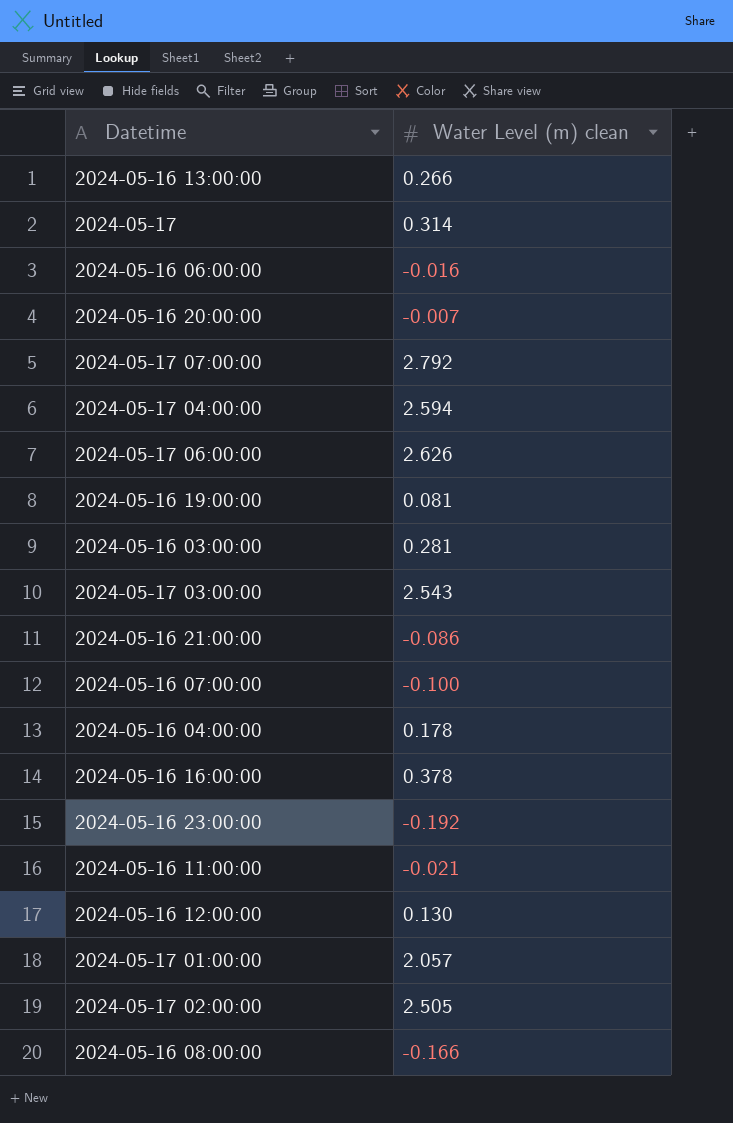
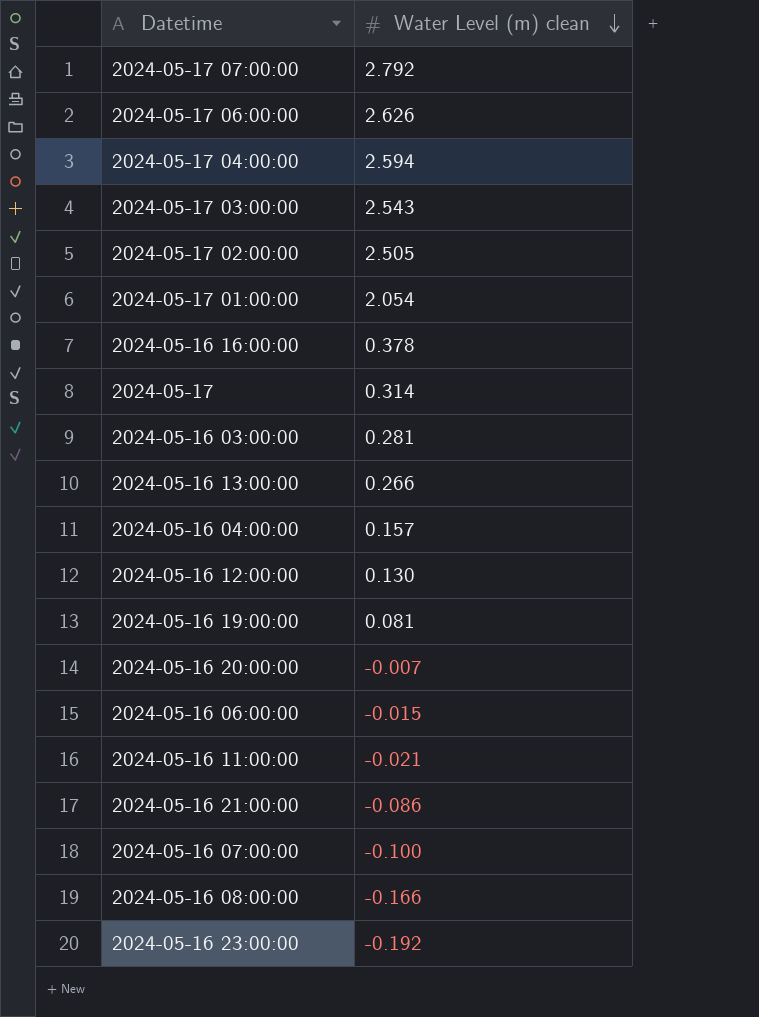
row order: none -> Water Level (m) clean descending
2024-05-17 01:00:00 | Water Level (m) clean: 2.057 -> 2.054
2024-05-16 04:00:00 | Water Level (m) clean: 0.178 -> 0.157
2024-05-16 06:00:00 | Water Level (m) clean: -0.016 -> -0.015

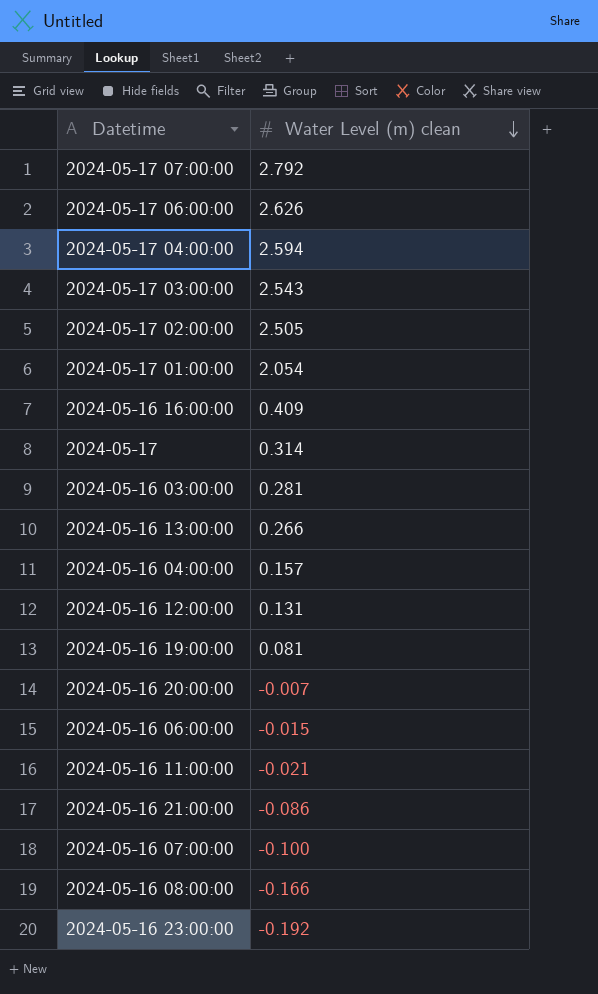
2024-05-16 16:00:00 | Water Level (m) clean: 0.378 -> 0.409
2024-05-16 12:00:00 | Water Level (m) clean: 0.130 -> 0.131

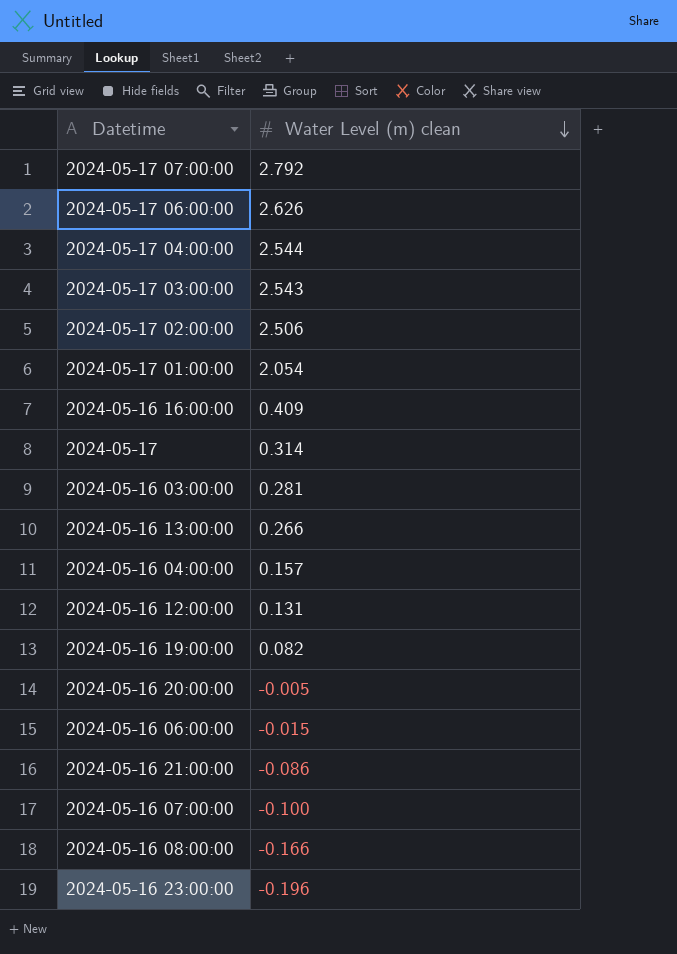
row 2024-05-16 11:00:00: -0.021 -> none
2024-05-17 04:00:00 | Water Level (m) clean: 2.594 -> 2.544
2024-05-17 02:00:00 | Water Level (m) clean: 2.505 -> 2.506
2024-05-16 19:00:00 | Water Level (m) clean: 0.081 -> 0.082
2024-05-16 20:00:00 | Water Level (m) clean: -0.007 -> -0.005
2024-05-16 23:00:00 | Water Level (m) clean: -0.192 -> -0.196

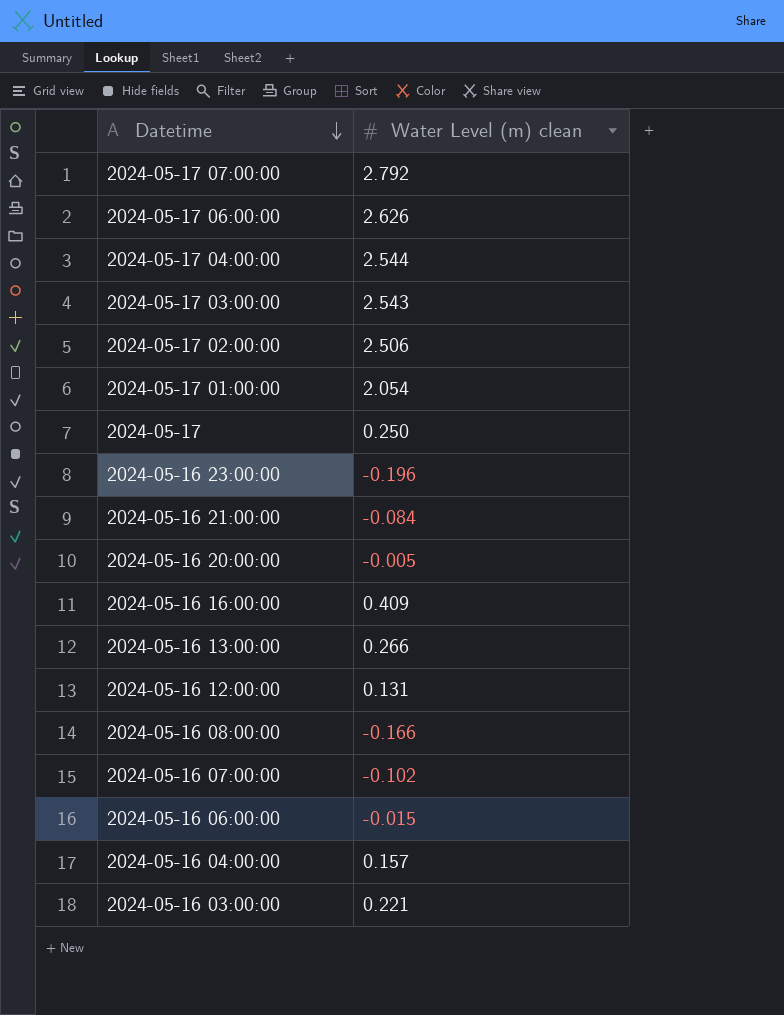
row order: Water Level (m) clean descending -> Datetime descending
row 2024-05-16 19:00:00: 0.082 -> none
2024-05-17 | Water Level (m) clean: 0.314 -> 0.250
2024-05-16 21:00:00 | Water Level (m) clean: -0.086 -> -0.084
2024-05-16 07:00:00 | Water Level (m) clean: -0.100 -> -0.102
2024-05-16 03:00:00 | Water Level (m) clean: 0.281 -> 0.221

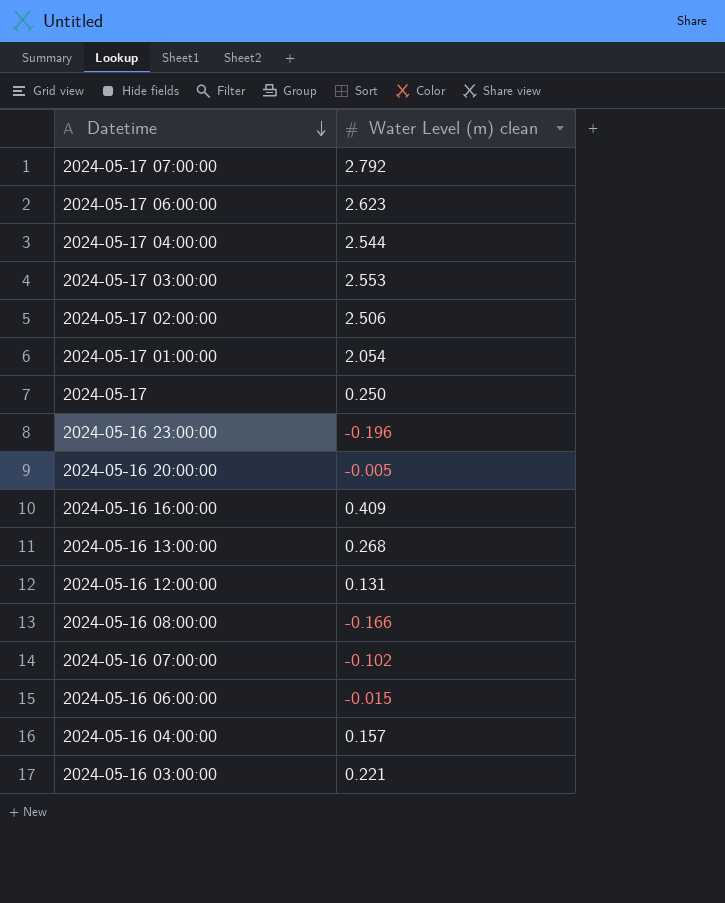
row 2024-05-16 21:00:00: -0.084 -> none
2024-05-17 06:00:00 | Water Level (m) clean: 2.626 -> 2.623
2024-05-17 03:00:00 | Water Level (m) clean: 2.543 -> 2.553
2024-05-16 13:00:00 | Water Level (m) clean: 0.266 -> 0.268

